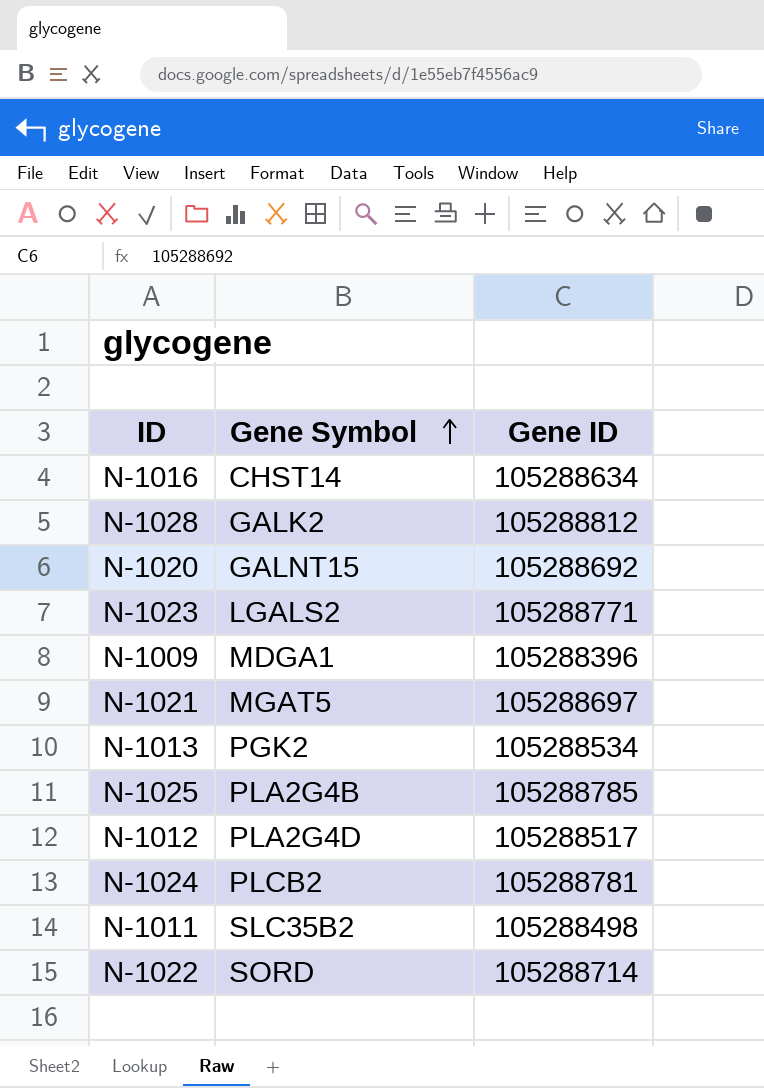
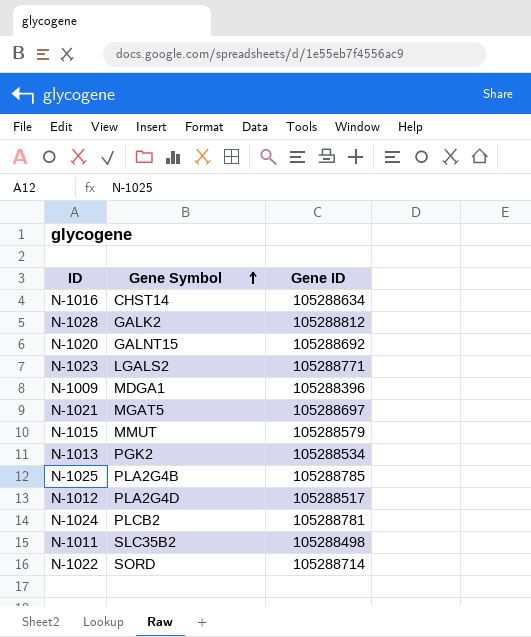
row N-1015: none -> MMUT | 105288579

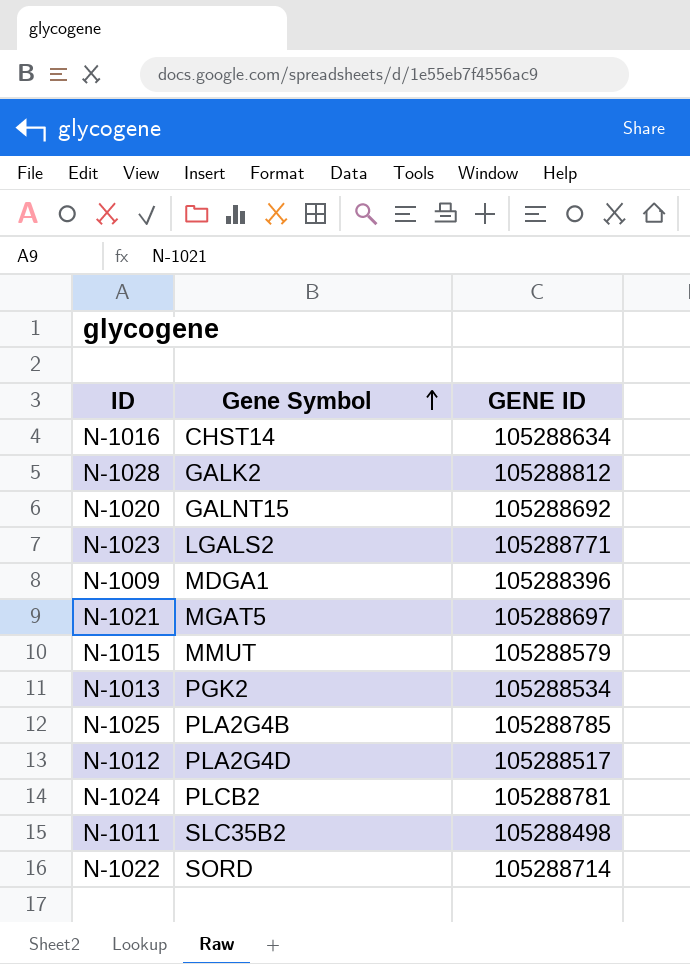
column name: Gene ID -> GENE ID

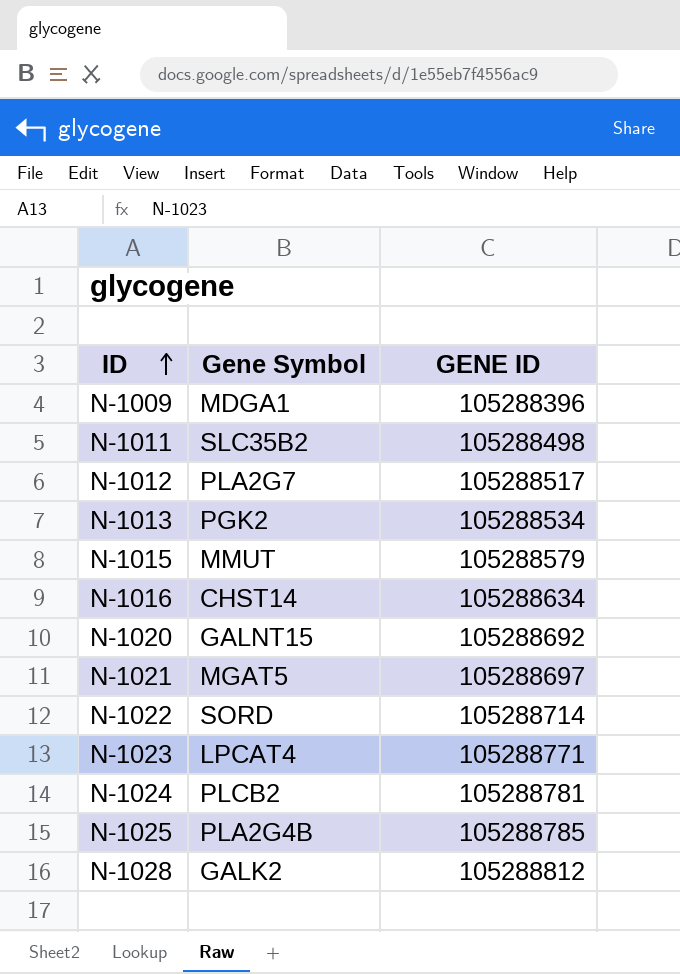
row order: Gene Symbol ascending -> ID ascending
N-1012 | Gene Symbol: PLA2G4D -> PLA2G7
N-1023 | Gene Symbol: LGALS2 -> LPCAT4

